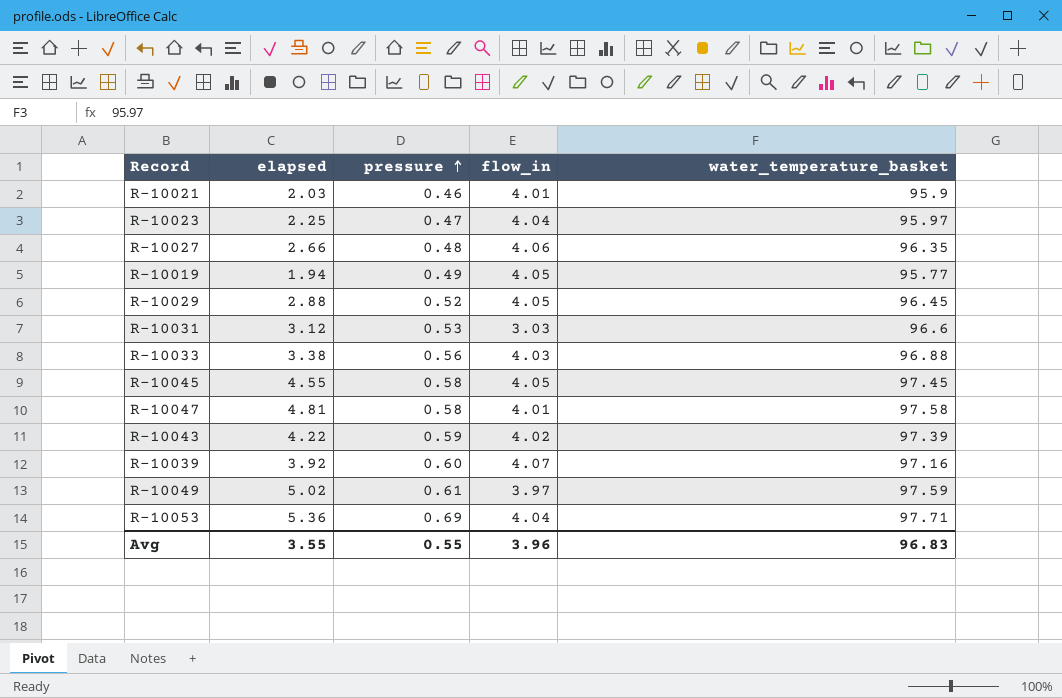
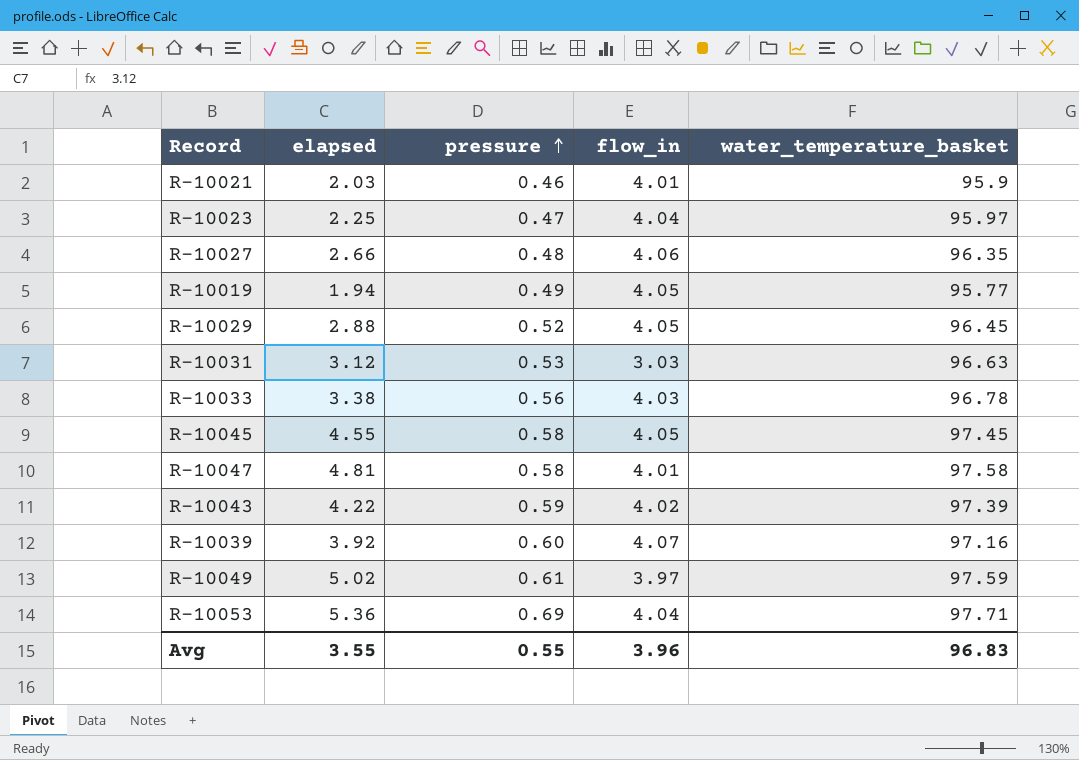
R-10031 | water_temperature_basket: 96.6 -> 96.63
R-10033 | water_temperature_basket: 96.88 -> 96.78

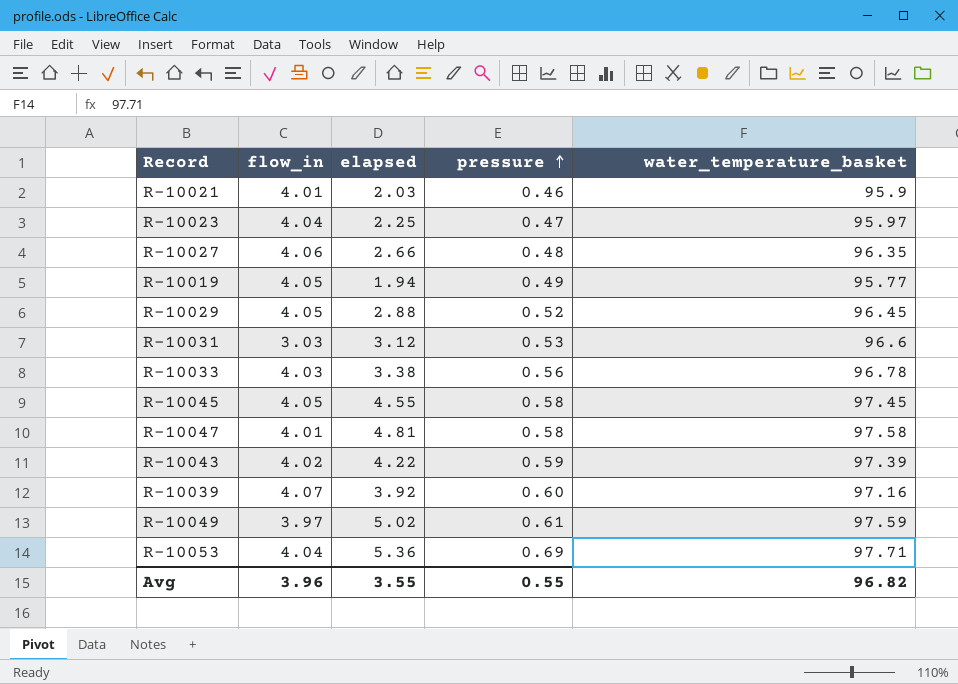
column flow_in | position: 4 -> 2
R-10031 | water_temperature_basket: 96.63 -> 96.6
Avg | water_temperature_basket: 96.83 -> 96.82

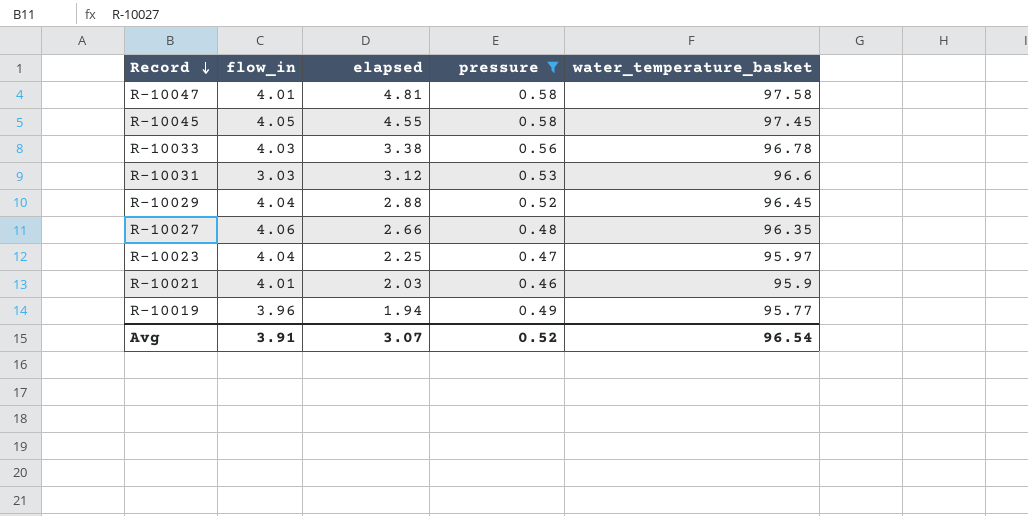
filter: none -> pressure <= 0.58
row order: pressure ascending -> Record descending
R-10029 | flow_in: 4.05 -> 4.04
R-10019 | flow_in: 4.05 -> 3.96
Avg | flow_in: 3.96 -> 3.91
Avg | elapsed: 3.55 -> 3.07
Avg | pressure: 0.55 -> 0.52
Avg | water_temperature_basket: 96.82 -> 96.54

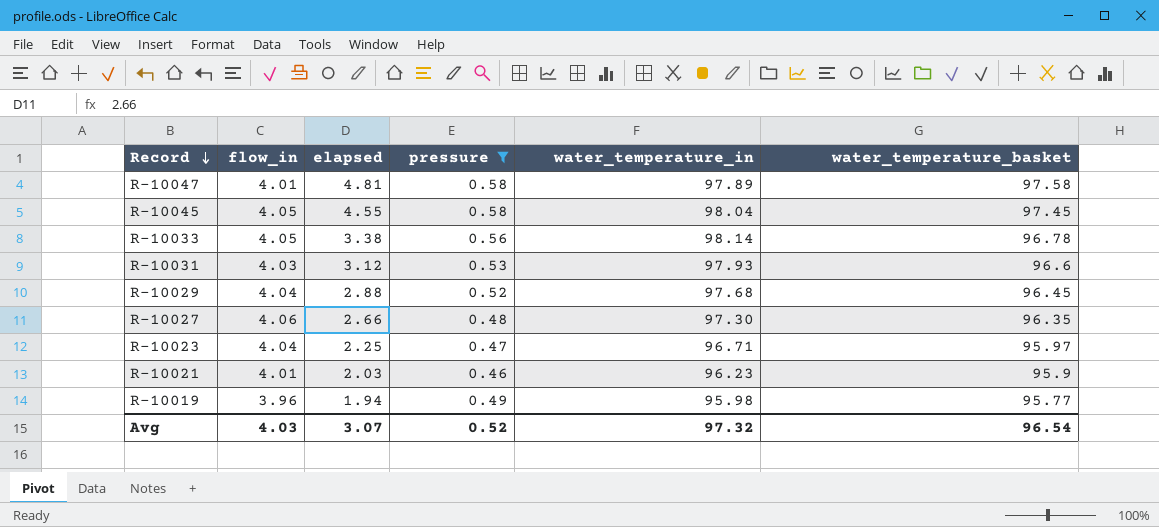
column water_temperature_in | position: none -> 5
R-10033 | flow_in: 4.03 -> 4.05
R-10031 | flow_in: 3.03 -> 4.03
Avg | flow_in: 3.91 -> 4.03

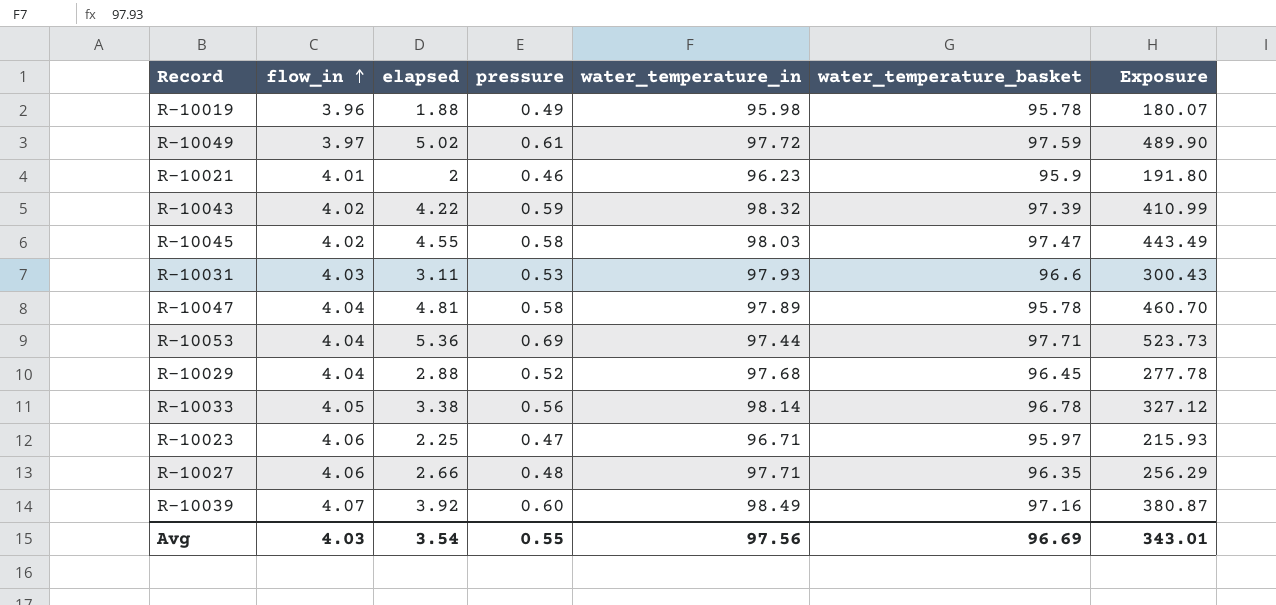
filter: pressure <= 0.58 -> none
row order: Record descending -> flow_in ascending
column Exposure | formula: none -> [elapsed] * [water_temperature_basket]
R-10019 | elapsed: 1.94 -> 1.88
R-10019 | water_temperature_basket: 95.77 -> 95.78
R-10021 | elapsed: 2.03 -> 2
R-10045 | flow_in: 4.05 -> 4.02
R-10045 | water_temperature_in: 98.04 -> 98.03
R-10045 | water_temperature_basket: 97.45 -> 97.47
R-10031 | elapsed: 3.12 -> 3.11
R-10047 | flow_in: 4.01 -> 4.04
R-10047 | water_temperature_basket: 97.58 -> 95.78
R-10023 | flow_in: 4.04 -> 4.06
R-10027 | water_temperature_in: 97.30 -> 97.71
Avg | elapsed: 3.07 -> 3.54
Avg | pressure: 0.52 -> 0.55
Avg | water_temperature_in: 97.32 -> 97.56
Avg | water_temperature_basket: 96.54 -> 96.69

